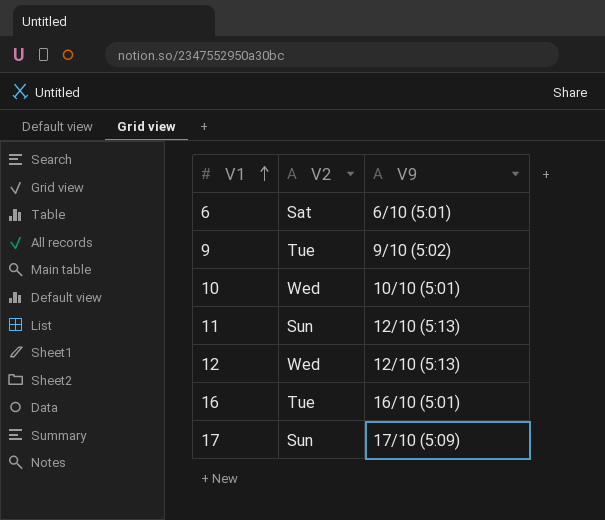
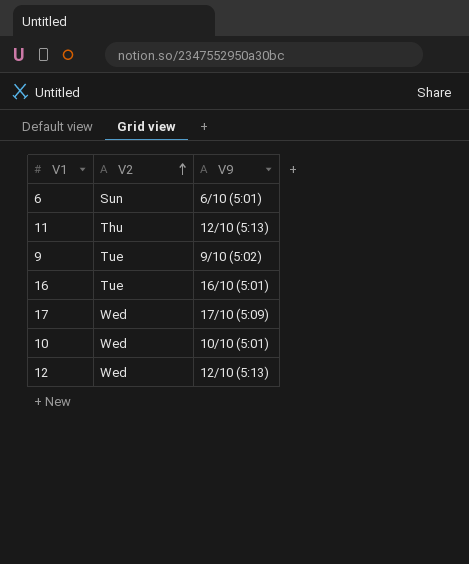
row order: V1 ascending -> V2 ascending
6 | V2: Sat -> Sun
11 | V2: Sun -> Thu
17 | V2: Sun -> Wed

